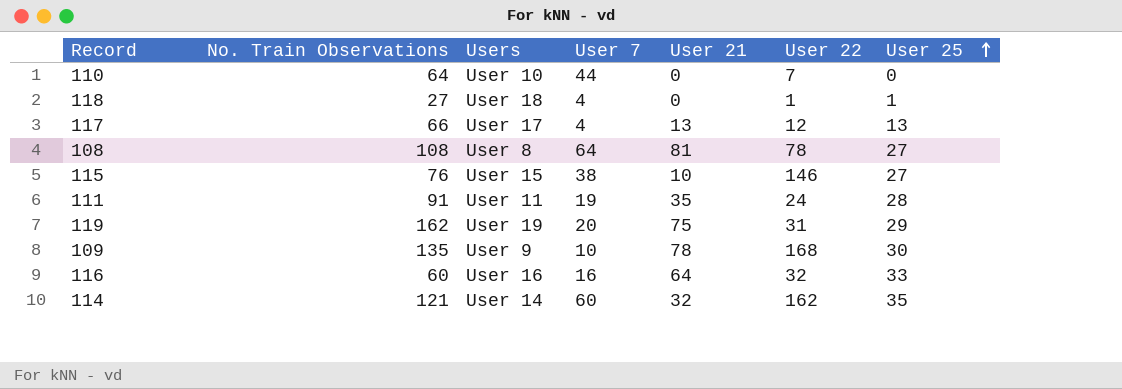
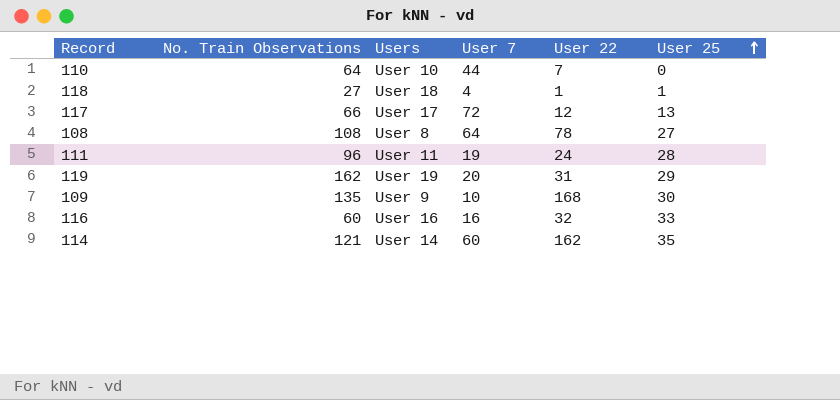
column User 21 | position: 5 -> none
row 115: 76 | User 15 | 38 | 10 | 146 | 27 -> none
117 | User 7: 4 -> 72
111 | No. Train Observations: 91 -> 96

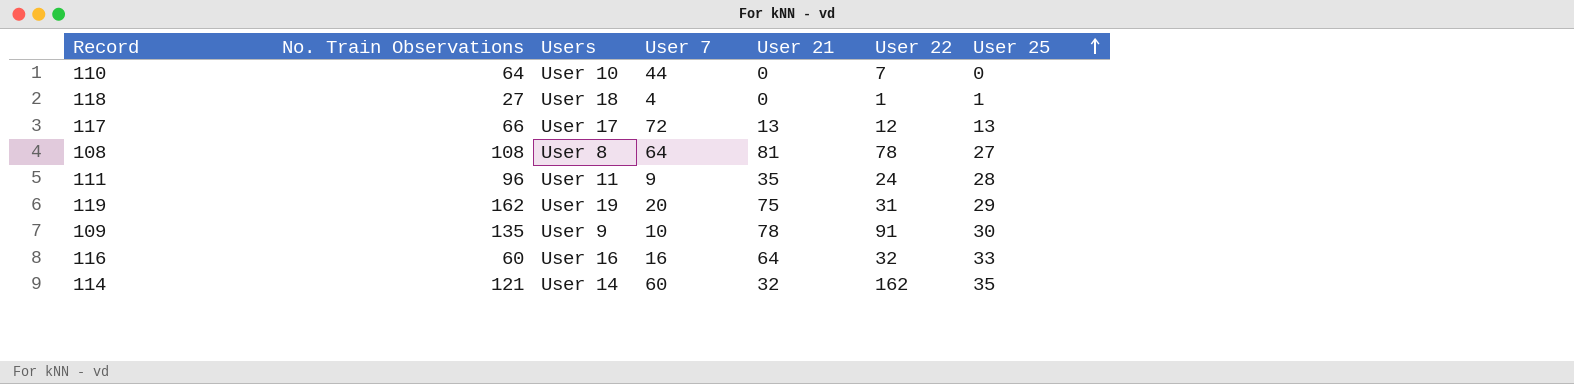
column User 21 | position: none -> 5
111 | User 7: 19 -> 9
109 | User 22: 168 -> 91

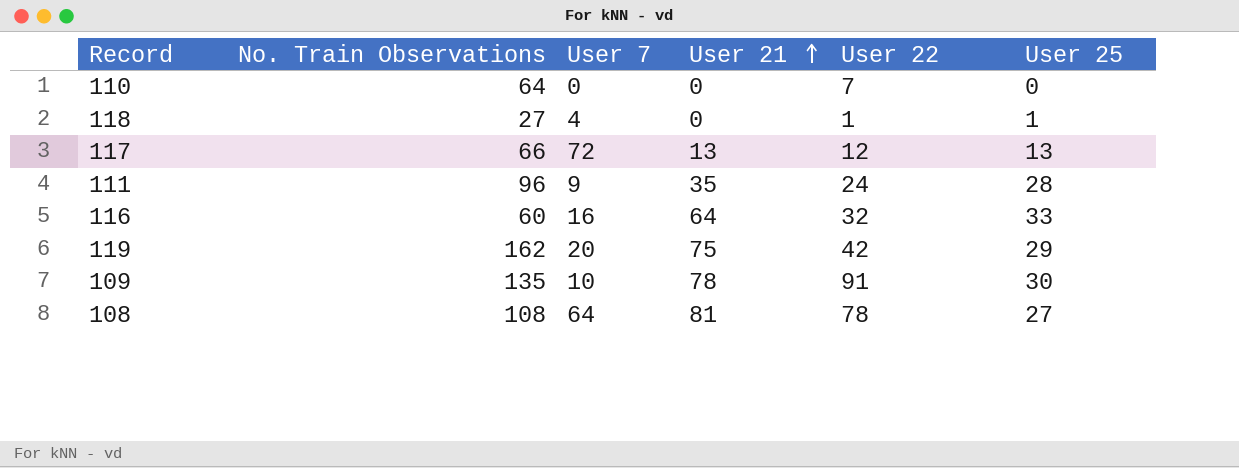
row order: User 25 ascending -> User 21 ascending
column Users | position: 3 -> none
row 114: 121 | User 14 | 60 | 32 | 162 | 35 -> none
110 | User 7: 44 -> 0
119 | User 22: 31 -> 42

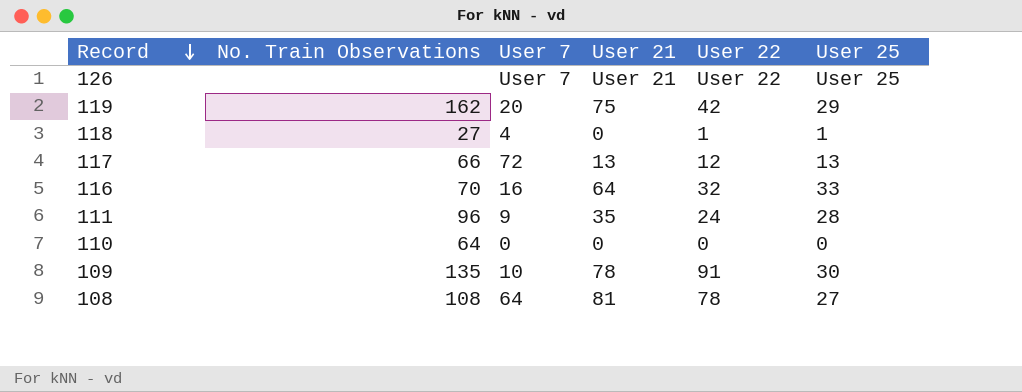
row order: User 21 ascending -> Record descending
row 126: none -> none | User 7 | User 21 | User 22 | User 25
116 | No. Train Observations: 60 -> 70
110 | User 22: 7 -> 0

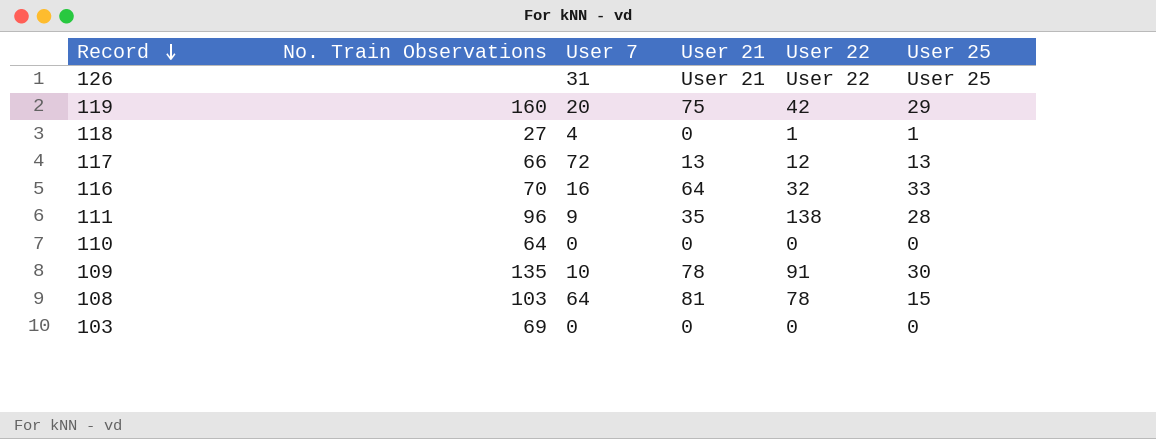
126 | User 7: User 7 -> 31
119 | No. Train Observations: 162 -> 160
111 | User 22: 24 -> 138
108 | No. Train Observations: 108 -> 103
108 | User 25: 27 -> 15
row 103: none -> 69 | 0 | 0 | 0 | 0

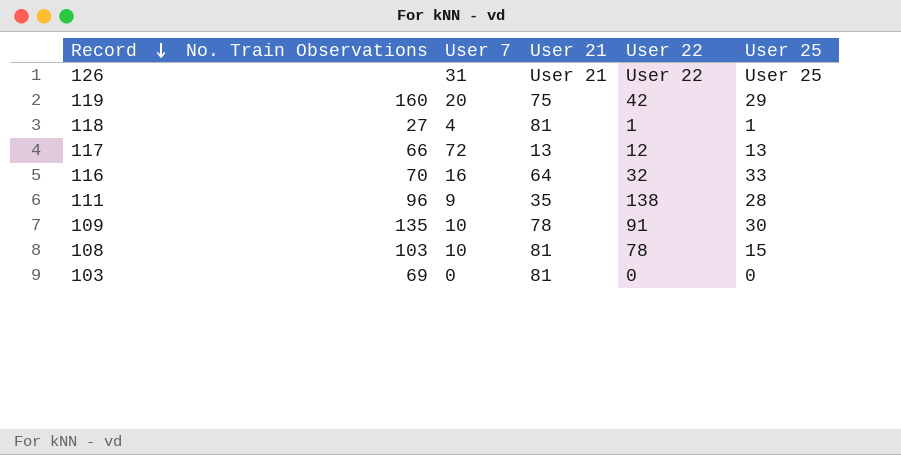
row 110: 64 | 0 | 0 | 0 | 0 -> none
118 | User 21: 0 -> 81
108 | User 7: 64 -> 10
103 | User 21: 0 -> 81

